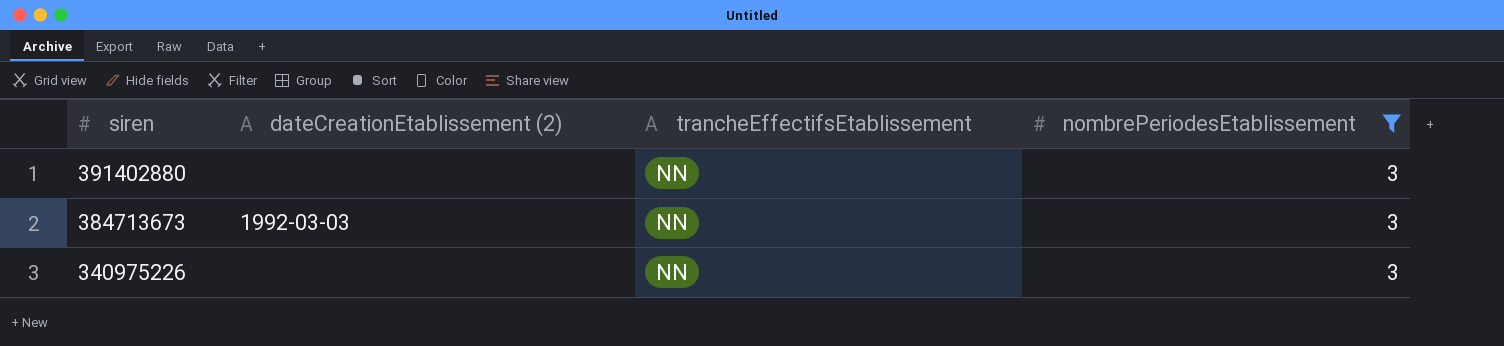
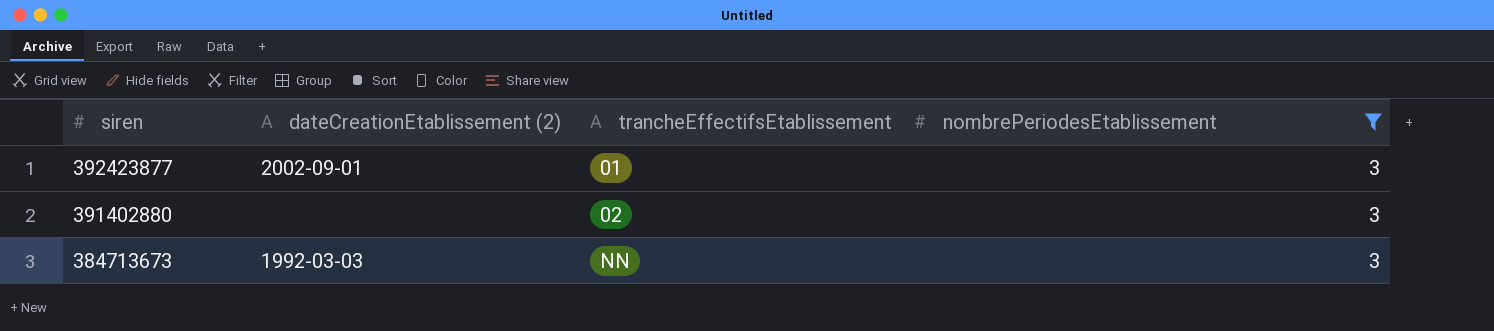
row 340975226: none | NN | 3 -> none
row 392423877: none -> 2002-09-01 | 01 | 3
391402880 | trancheEffectifsEtablissement: NN -> 02

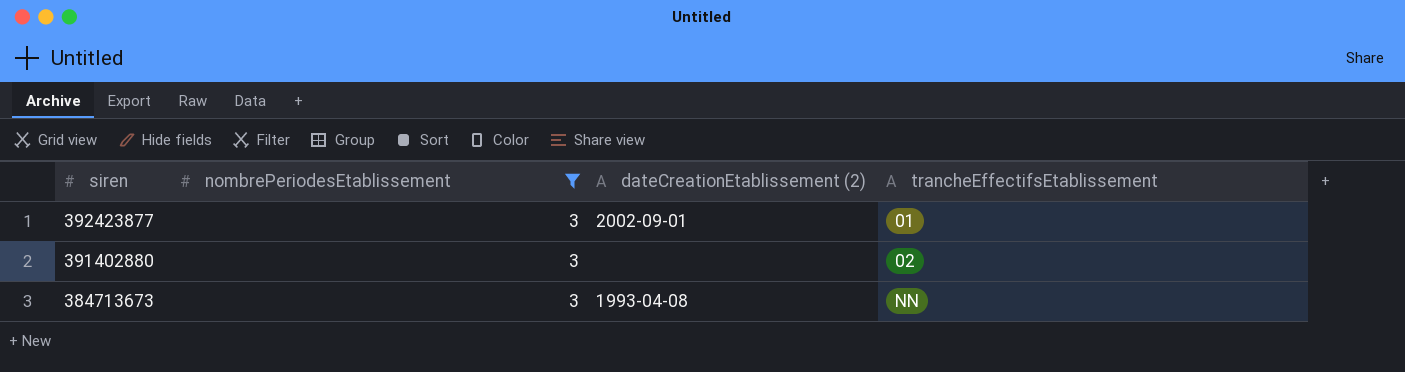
column nombrePeriodesEtablissement | position: 4 -> 2
384713673 | dateCreationEtablissement (2): 1992-03-03 -> 1993-04-08

